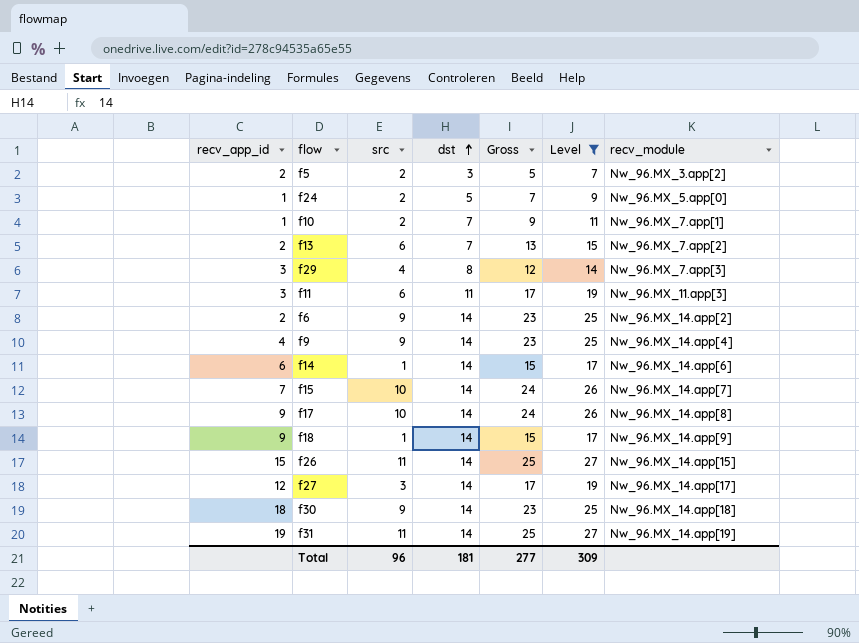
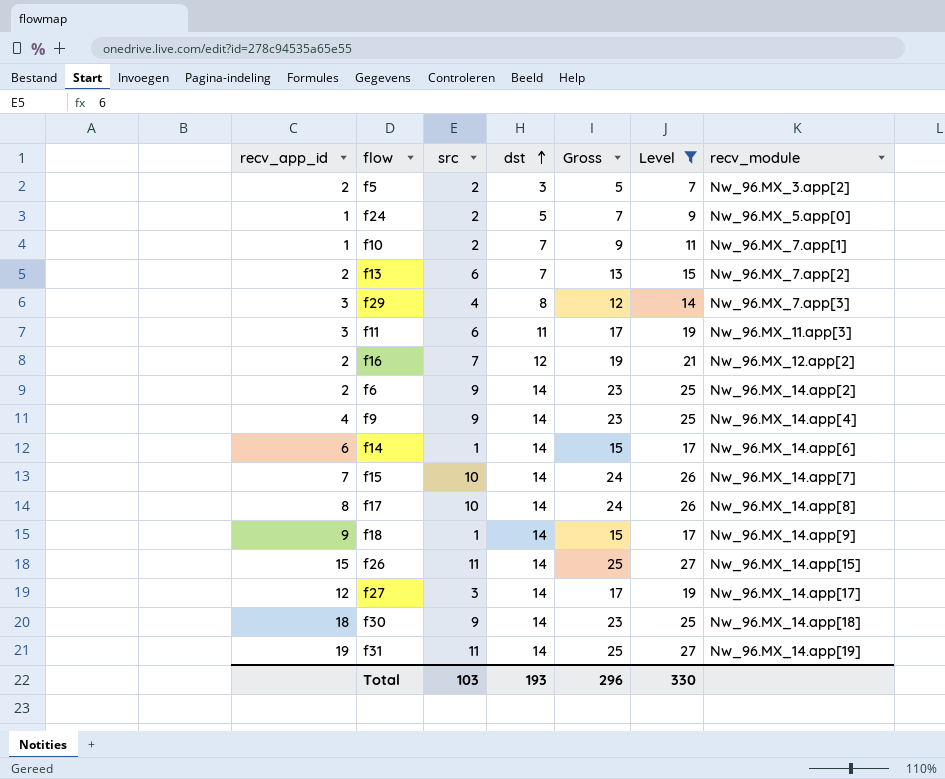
row f16: none -> 2 | 7 | 12 | 19 | 21 | Nw_96.MX_12.app[2]
f17 | recv_app_id: 9 -> 8
Total | src: 96 -> 103
Total | dst: 181 -> 193
Total | Gross: 277 -> 296
Total | Level: 309 -> 330

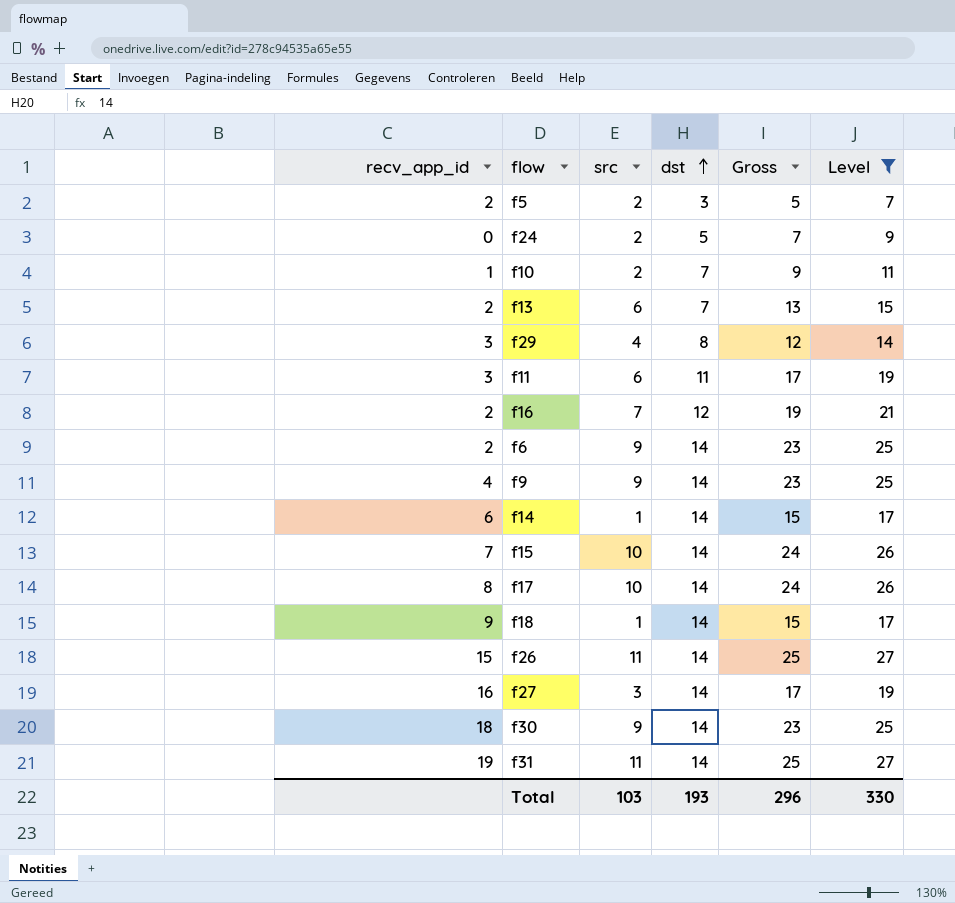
column recv_module | position: 7 -> none
f24 | recv_app_id: 1 -> 0
f27 | recv_app_id: 12 -> 16

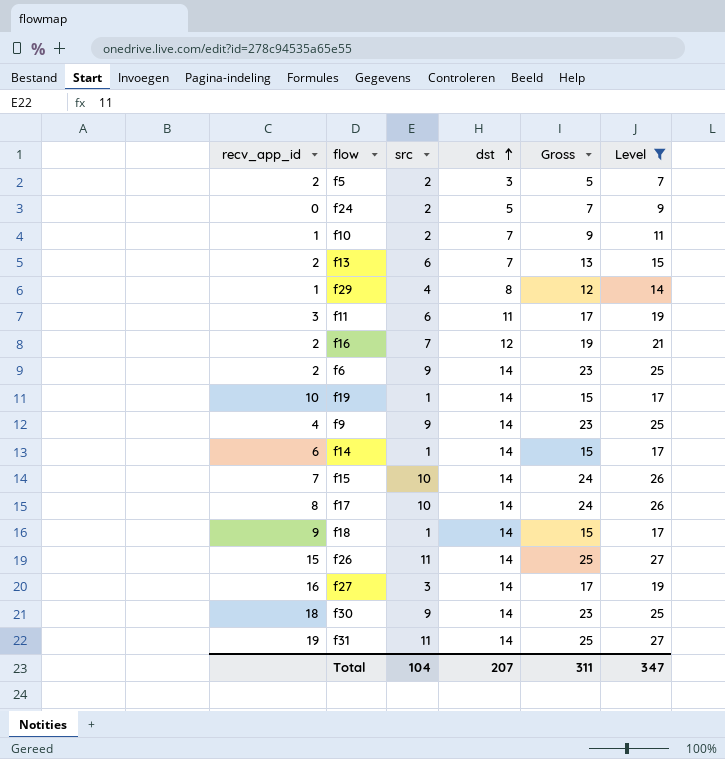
f29 | recv_app_id: 3 -> 1
row f19: none -> 10 | 1 | 14 | 15 | 17
Total | src: 103 -> 104
Total | dst: 193 -> 207
Total | Gross: 296 -> 311
Total | Level: 330 -> 347

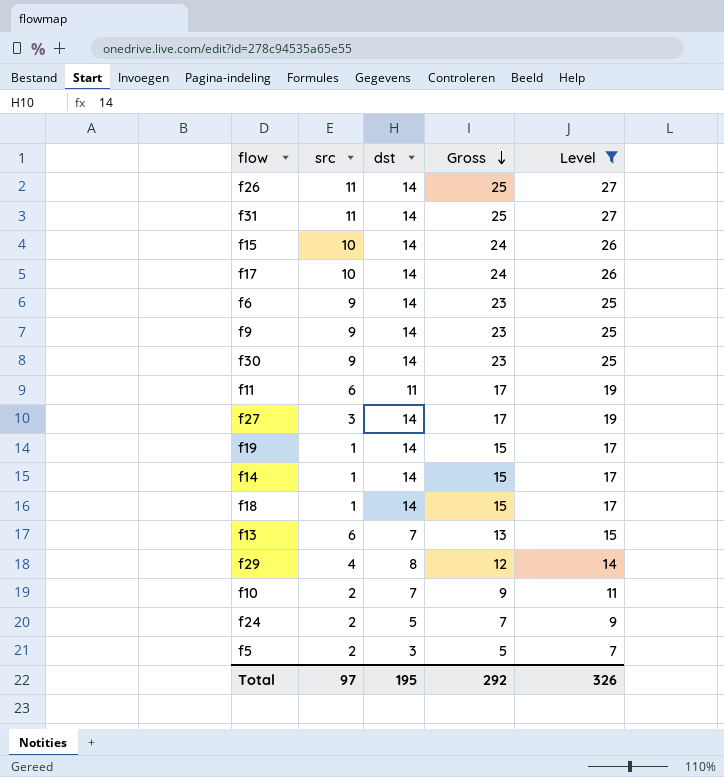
row order: dst ascending -> Gross descending
column recv_app_id | position: 1 -> none
row f16: 2 | 7 | 12 | 19 | 21 -> none
Total | src: 104 -> 97
Total | dst: 207 -> 195
Total | Gross: 311 -> 292
Total | Level: 347 -> 326

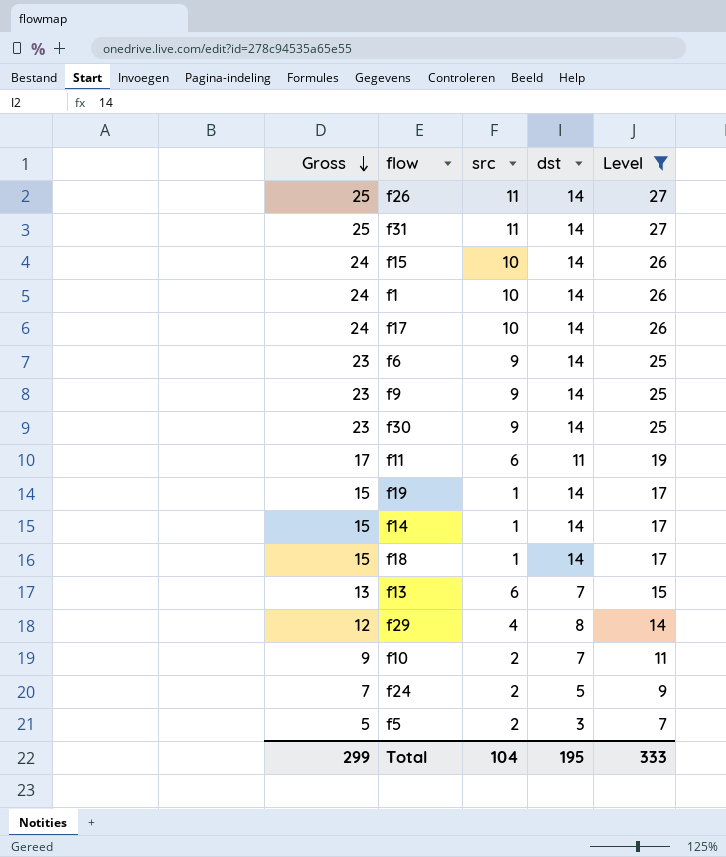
column Gross | position: 4 -> 1
row f27: 3 | 14 | 17 | 19 -> none
row f1: none -> 24 | 10 | 14 | 26
Total | Gross: 292 -> 299
Total | src: 97 -> 104
Total | Level: 326 -> 333

